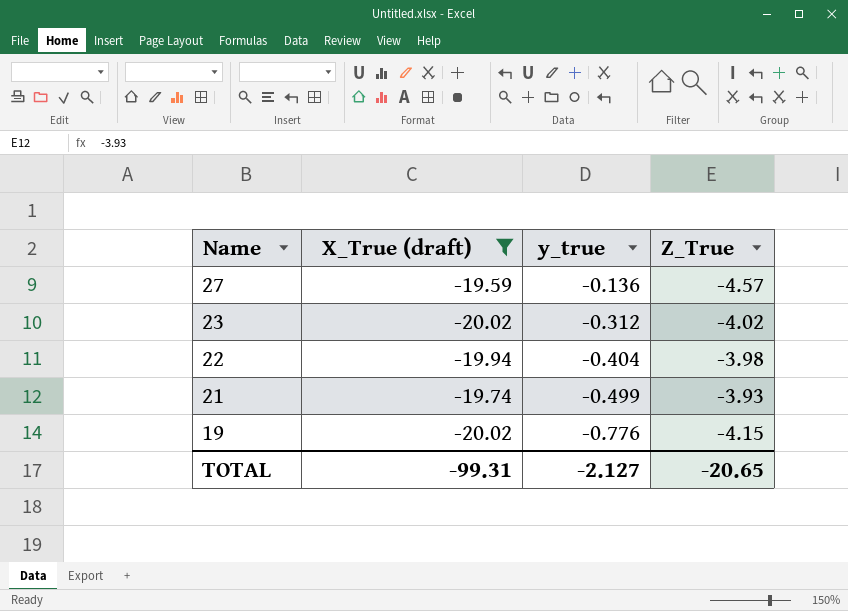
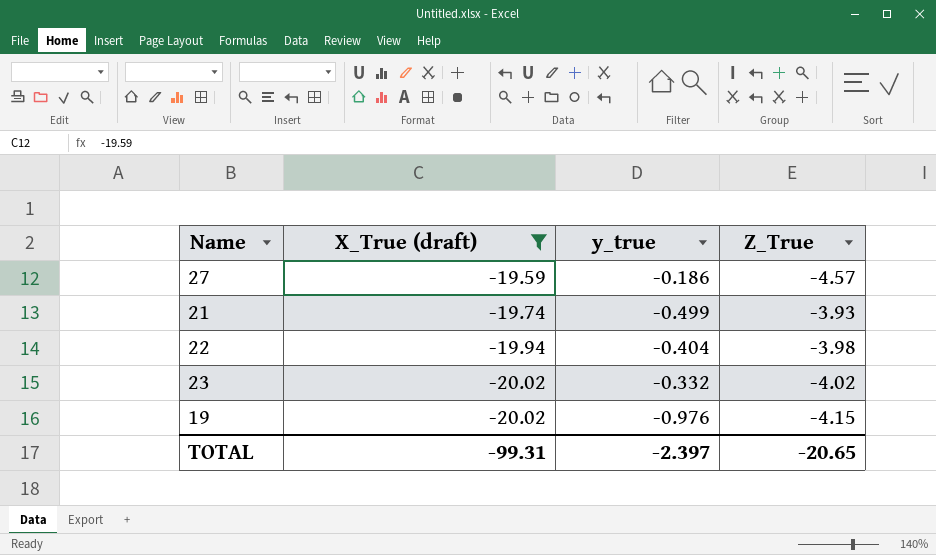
row order: Name descending -> X_True (draft) descending
27 | y_true: -0.136 -> -0.186
23 | y_true: -0.312 -> -0.332
19 | y_true: -0.776 -> -0.976
TOTAL | y_true: -2.127 -> -2.397

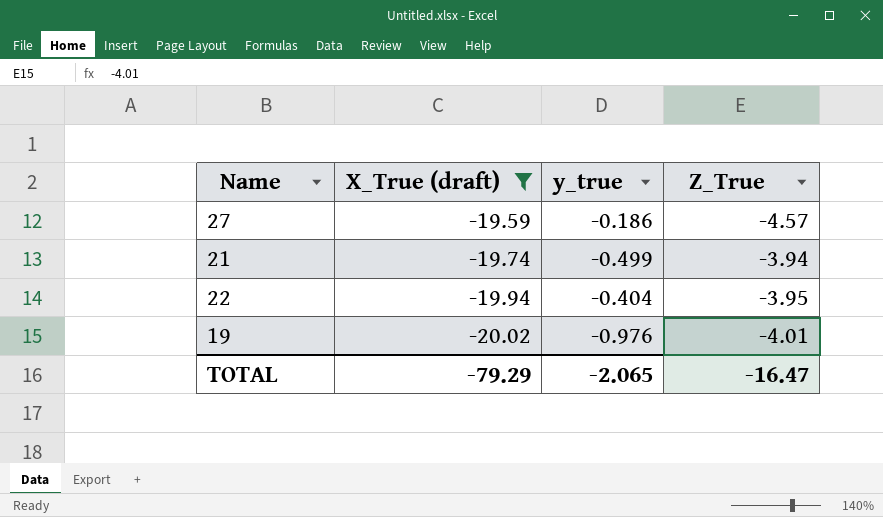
row 23: -20.02 | -0.332 | -4.02 -> none
21 | Z_True: -3.93 -> -3.94
22 | Z_True: -3.98 -> -3.95
19 | Z_True: -4.15 -> -4.01
TOTAL | X_True (draft): -99.31 -> -79.29
TOTAL | y_true: -2.397 -> -2.065
TOTAL | Z_True: -20.65 -> -16.47

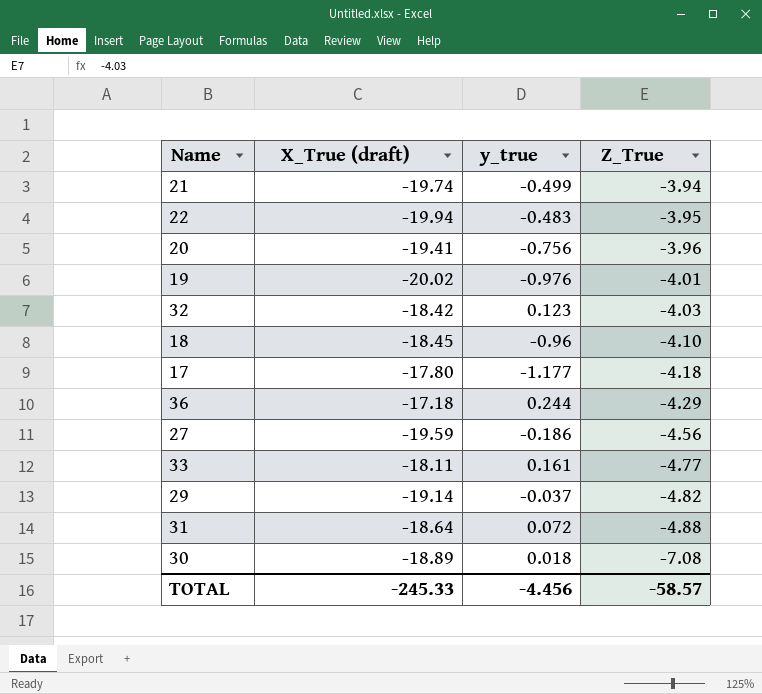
filter: X_True (draft) <= -19.59 -> none
row order: X_True (draft) descending -> Z_True descending
22 | y_true: -0.404 -> -0.483
27 | Z_True: -4.57 -> -4.56
TOTAL | X_True (draft): -79.29 -> -245.33
TOTAL | y_true: -2.065 -> -4.456
TOTAL | Z_True: -16.47 -> -58.57

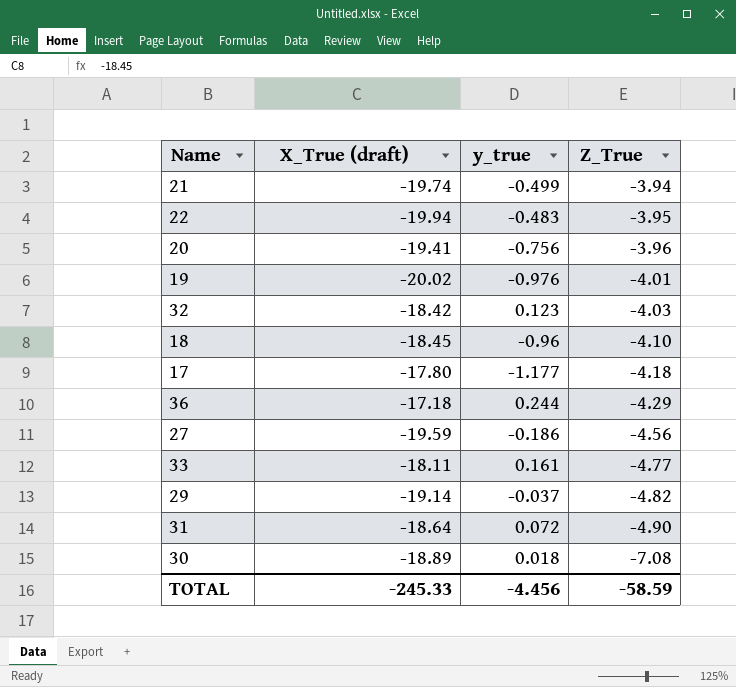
31 | Z_True: -4.88 -> -4.90
TOTAL | Z_True: -58.57 -> -58.59

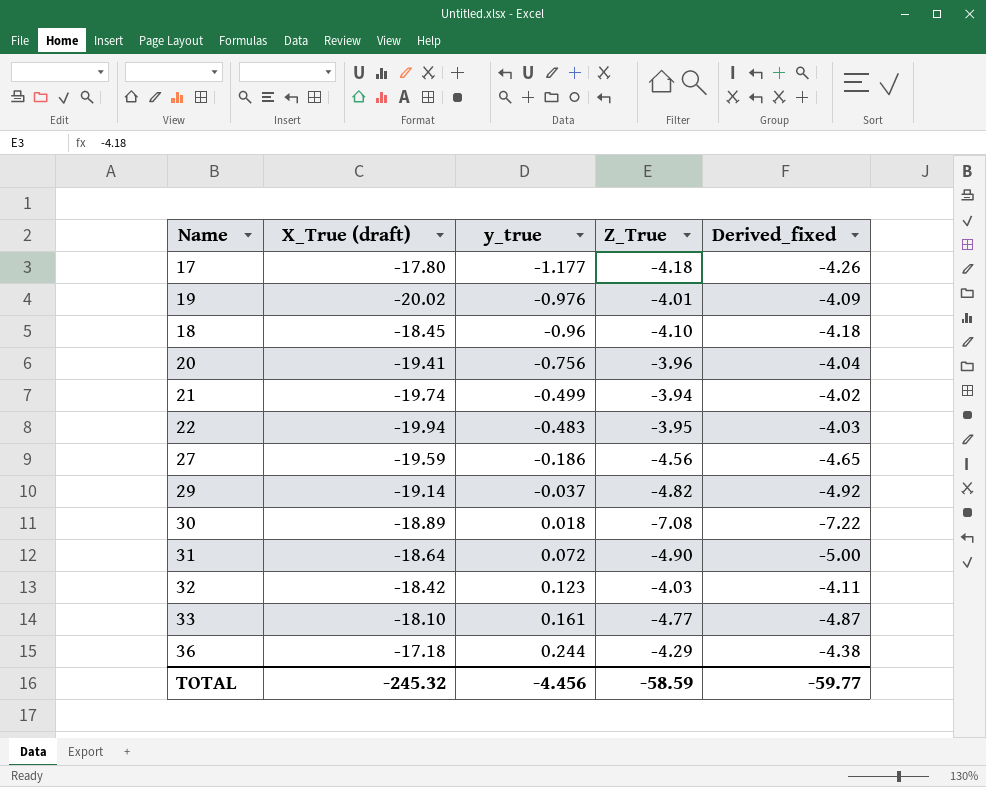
row order: Z_True descending -> y_true ascending
column Derived_fixed | formula: none -> [Z_True] * 1.02
33 | X_True (draft): -18.11 -> -18.10
TOTAL | X_True (draft): -245.33 -> -245.32

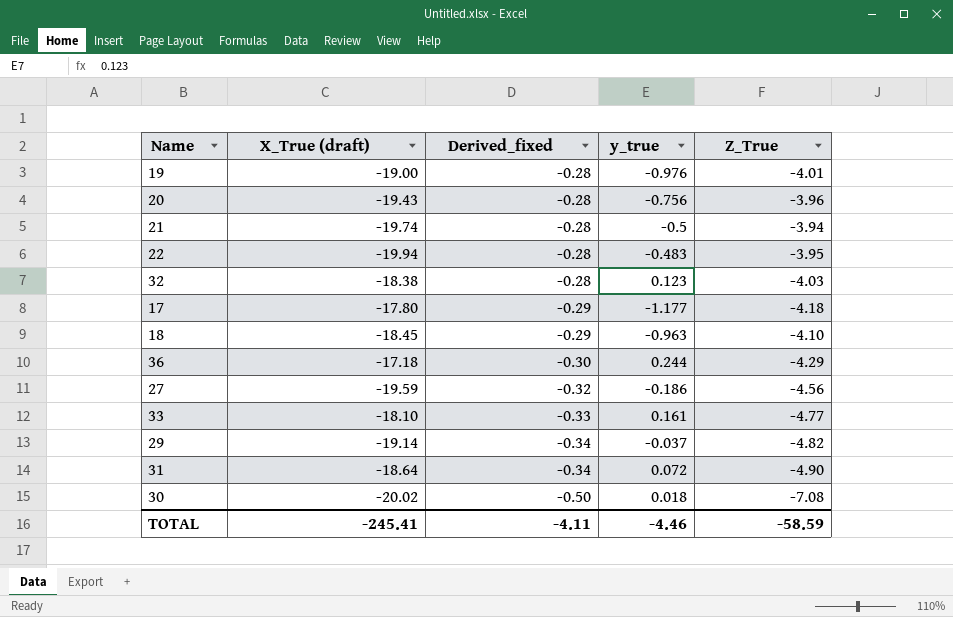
row order: y_true ascending -> Derived_fixed descending
column Derived_fixed | formula: [Z_True] * 1.02 -> [Z_True] * 0.07
column Derived_fixed | position: 5 -> 3
19 | X_True (draft): -20.02 -> -19.00
20 | X_True (draft): -19.41 -> -19.43
21 | y_true: -0.499 -> -0.5
32 | X_True (draft): -18.42 -> -18.38
18 | y_true: -0.96 -> -0.963
30 | X_True (draft): -18.89 -> -20.02
TOTAL | X_True (draft): -245.32 -> -245.41
TOTAL | Derived_fixed: -59.77 -> -4.11
TOTAL | y_true: -4.456 -> -4.46

